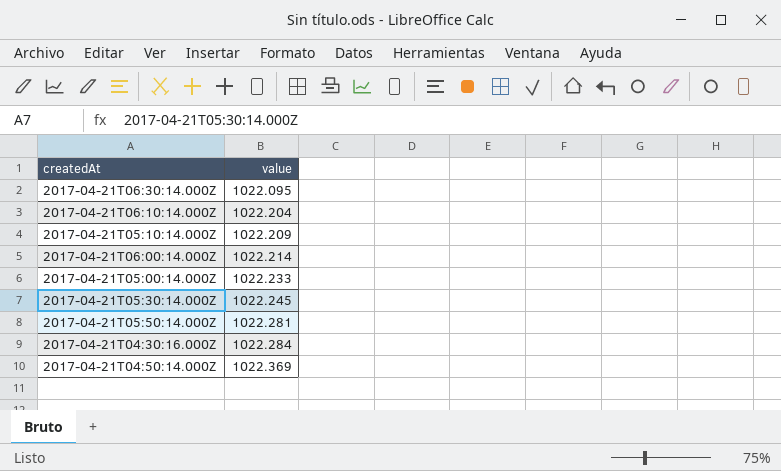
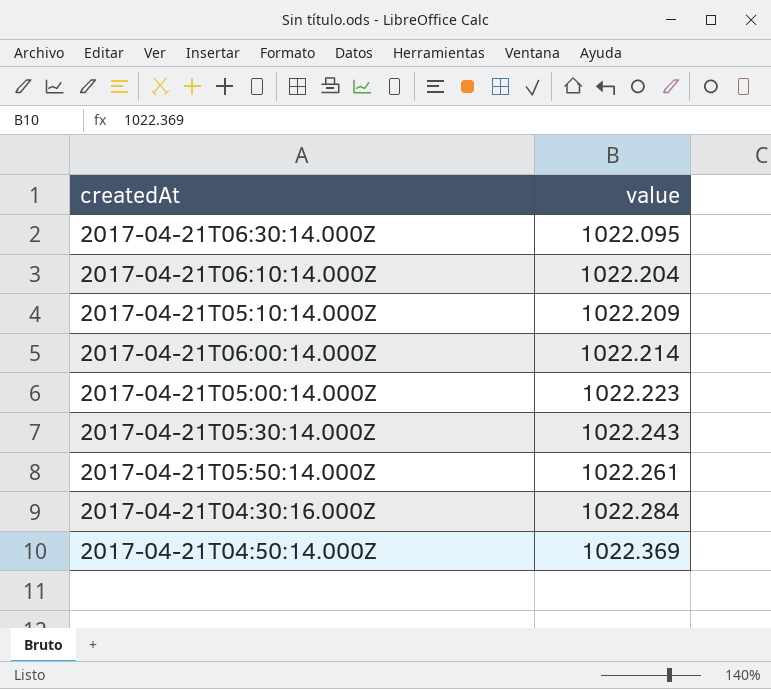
2017-04-21T05:00:14.000Z | value: 1022.233 -> 1022.223
2017-04-21T05:30:14.000Z | value: 1022.245 -> 1022.243
2017-04-21T05:50:14.000Z | value: 1022.281 -> 1022.261

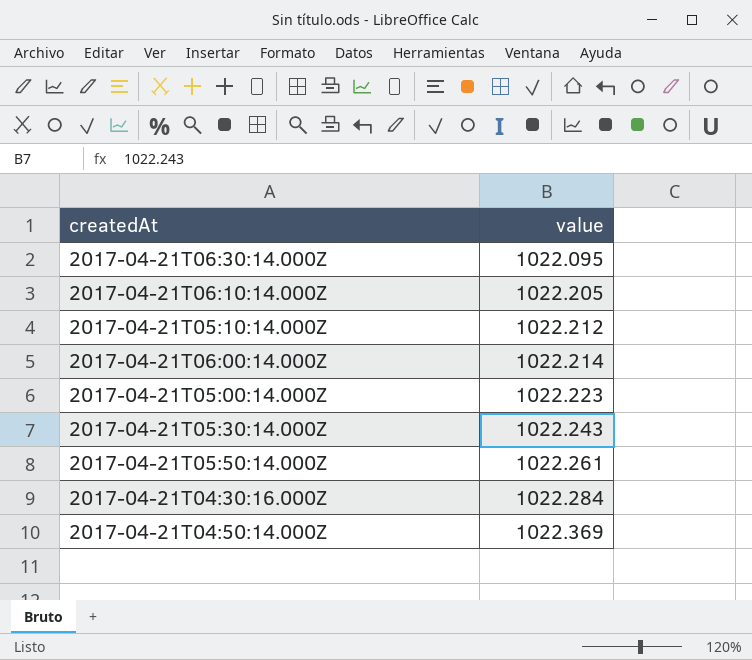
2017-04-21T06:10:14.000Z | value: 1022.204 -> 1022.205
2017-04-21T05:10:14.000Z | value: 1022.209 -> 1022.212

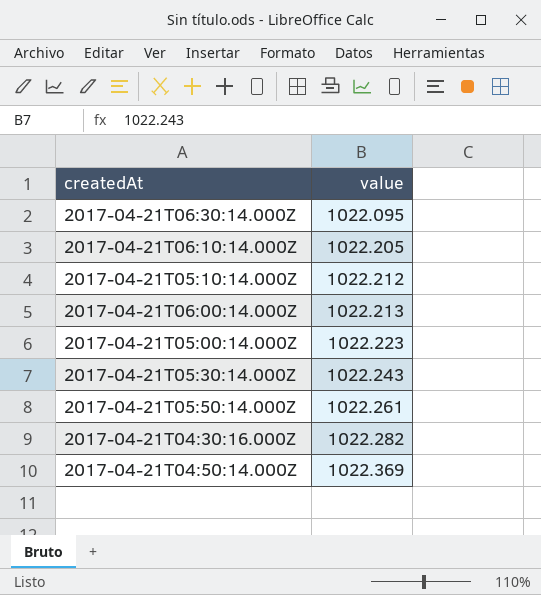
2017-04-21T06:00:14.000Z | value: 1022.214 -> 1022.213
2017-04-21T04:30:16.000Z | value: 1022.284 -> 1022.282

